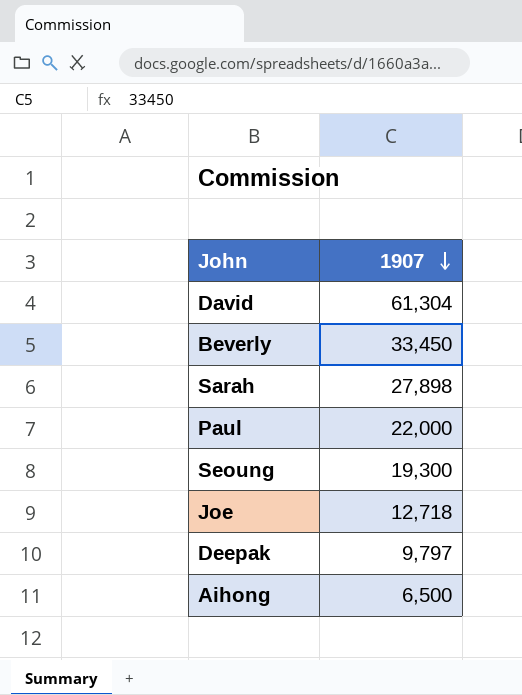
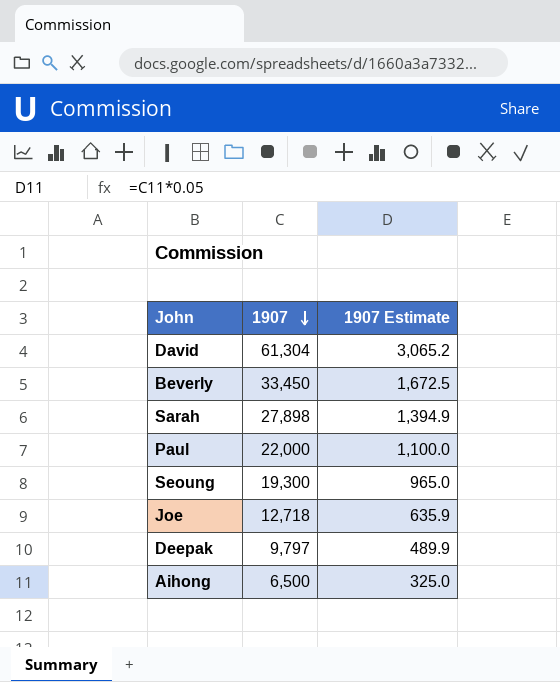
column 1907 Estimate | formula: none -> [1907] * 0.05

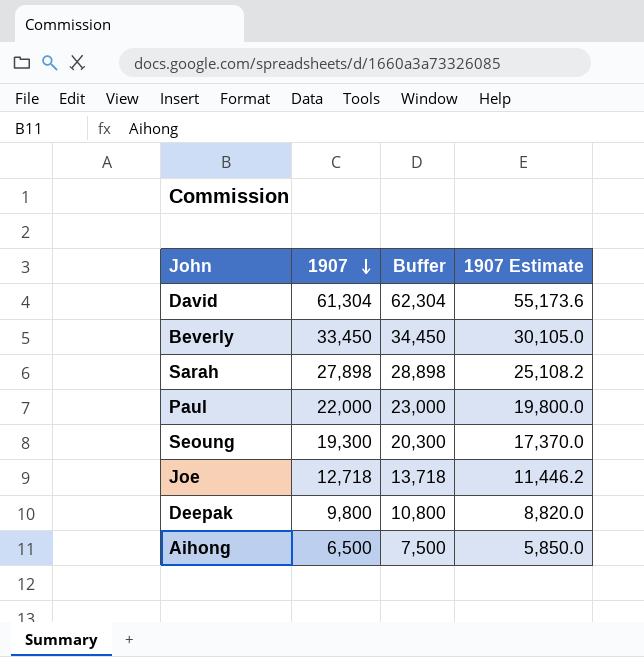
column Buffer | formula: none -> [1907] + 1000
column 1907 Estimate | formula: [1907] * 0.05 -> [1907] * 0.9
Deepak | 1907: 9,797 -> 9,800

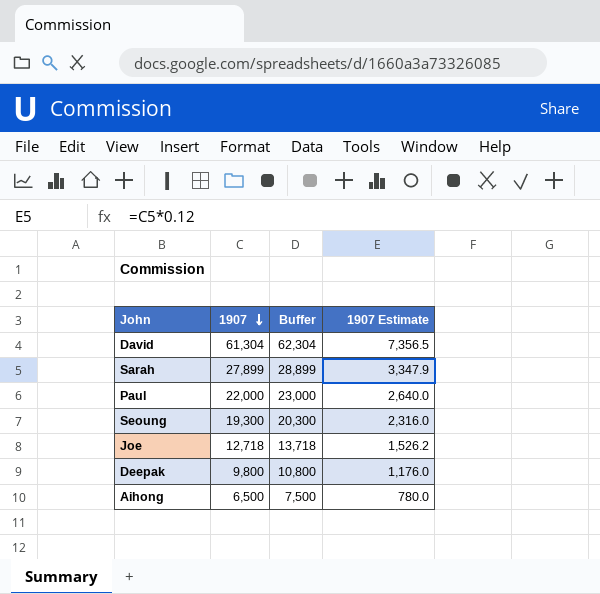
column 1907 Estimate | formula: [1907] * 0.9 -> [1907] * 0.12
row Beverly: 33,450 | 34,450 | 30,105.0 -> none
Sarah | 1907: 27,898 -> 27,899
Sarah | Buffer: 28,898 -> 28,899

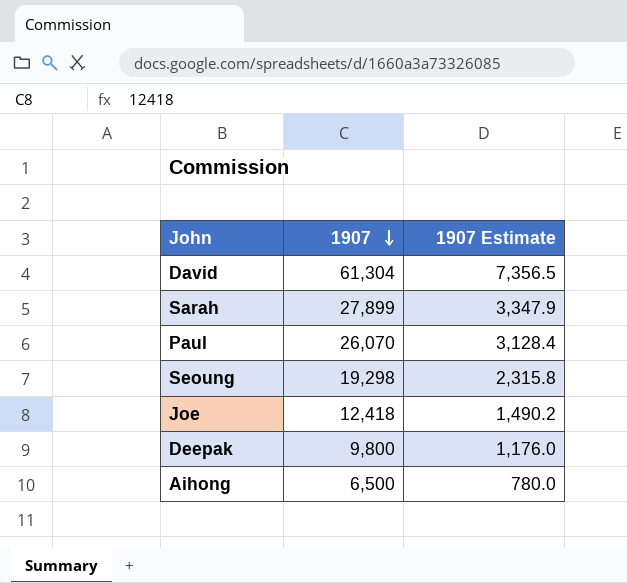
column Buffer | formula: [1907] + 1000 -> none
Paul | 1907: 22,000 -> 26,070
Paul | 1907 Estimate: 2,640.0 -> 3,128.4
Seoung | 1907: 19,300 -> 19,298
Seoung | 1907 Estimate: 2,316.0 -> 2,315.8
Joe | 1907: 12,718 -> 12,418
Joe | 1907 Estimate: 1,526.2 -> 1,490.2

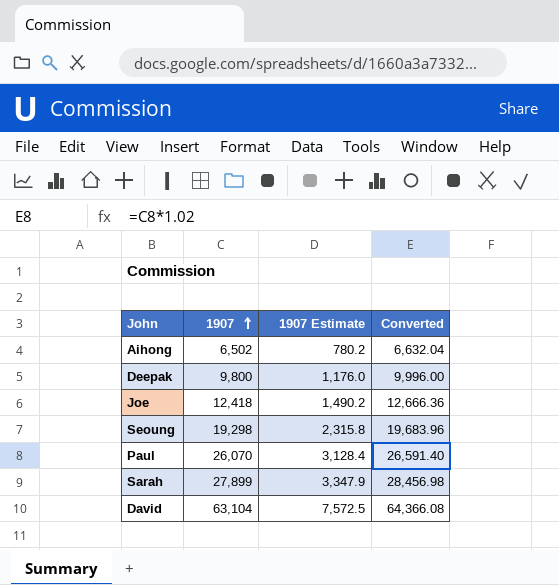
row order: 1907 descending -> 1907 ascending
column Converted | formula: none -> [1907] * 1.02
Aihong | 1907: 6,500 -> 6,502
Aihong | 1907 Estimate: 780.0 -> 780.2
David | 1907: 61,304 -> 63,104
David | 1907 Estimate: 7,356.5 -> 7,572.5

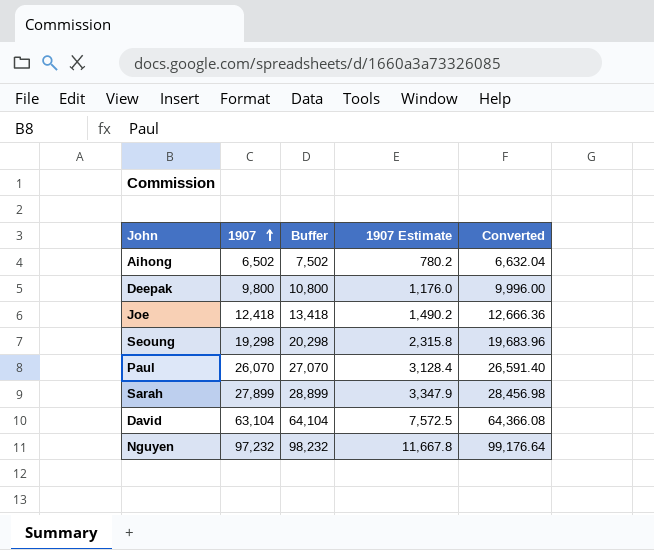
column Buffer | formula: none -> [1907] + 1000
row Nguyen: none -> 97,232 | 98,232 | 11,667.8 | 99,176.64

